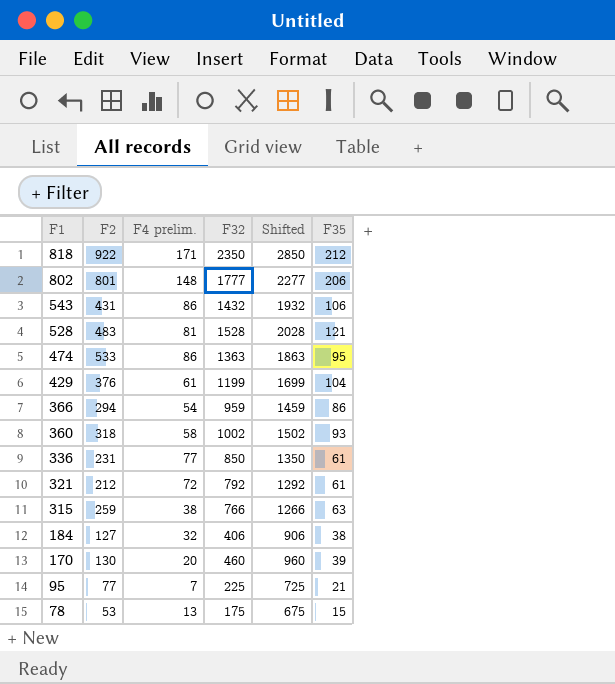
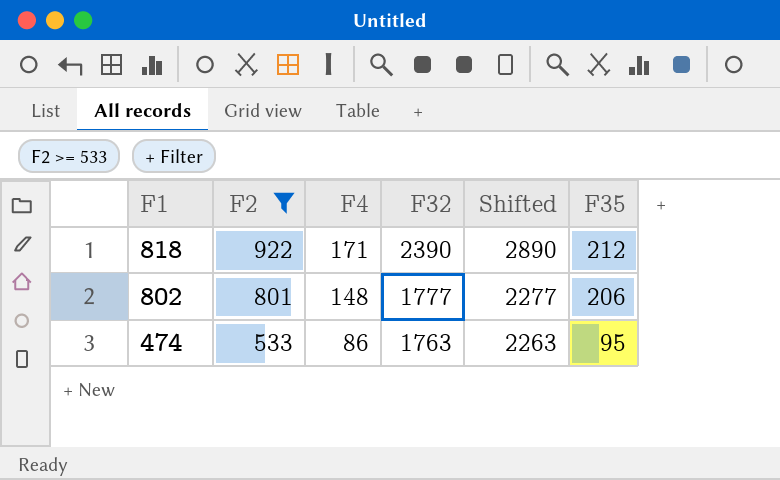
filter: none -> F2 >= 533
column name: F4 prelim. -> F4
818 | F32: 2350 -> 2390
818 | Shifted: 2850 -> 2890
474 | F32: 1363 -> 1763
474 | Shifted: 1863 -> 2263

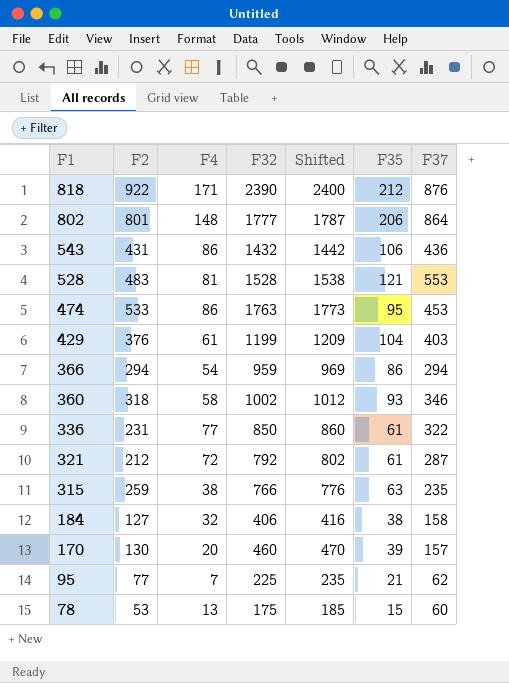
filter: F2 >= 533 -> none
column Shifted | formula: [F32] + 500 -> [F32] + 10
column F37 | position: none -> 7

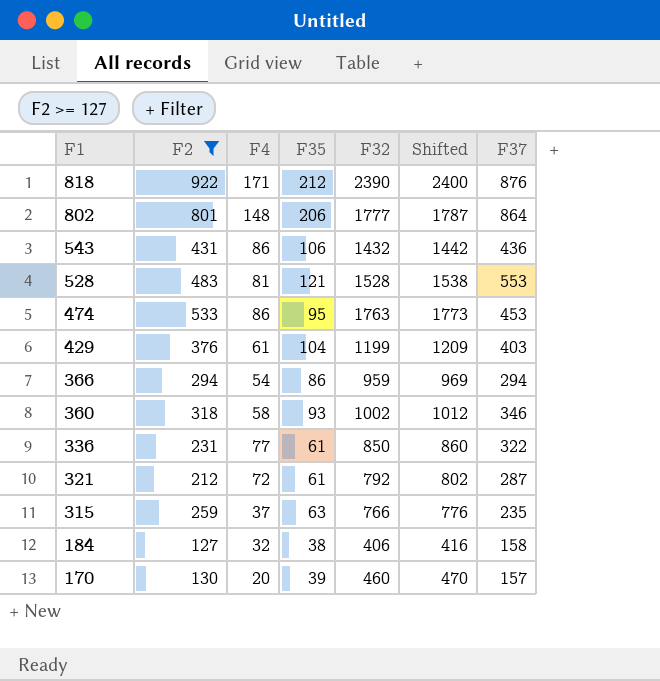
filter: none -> F2 >= 127
column F35 | position: 6 -> 4
315 | F4: 38 -> 37

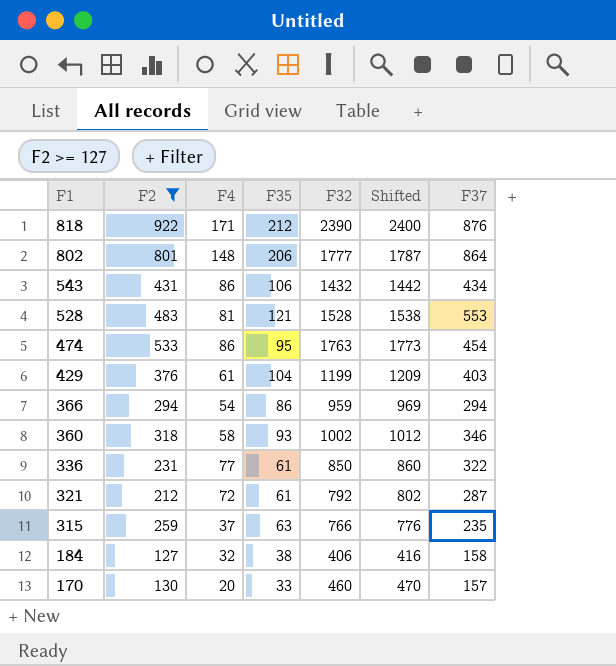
543 | F37: 436 -> 434
474 | F37: 453 -> 454
170 | F35: 39 -> 33

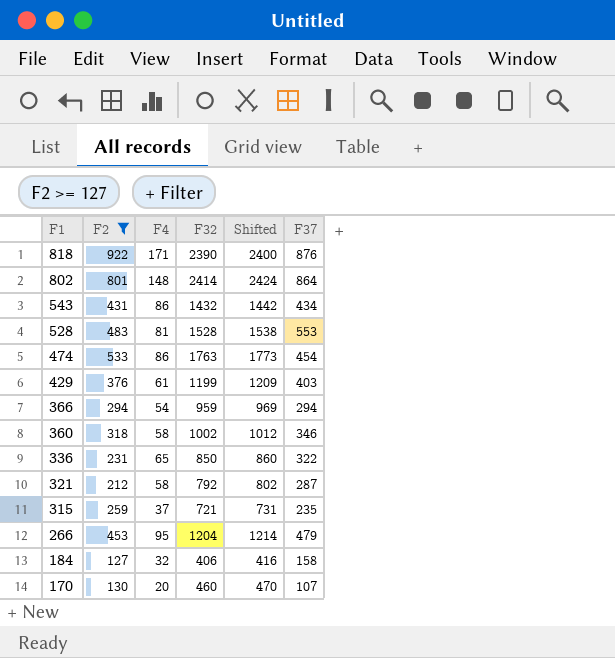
column F35 | position: 4 -> none
802 | F32: 1777 -> 2414
802 | Shifted: 1787 -> 2424
336 | F4: 77 -> 65
321 | F4: 72 -> 58
315 | F32: 766 -> 721
315 | Shifted: 776 -> 731
row 266: none -> 453 | 95 | 1204 | 1214 | 479
170 | F37: 157 -> 107

